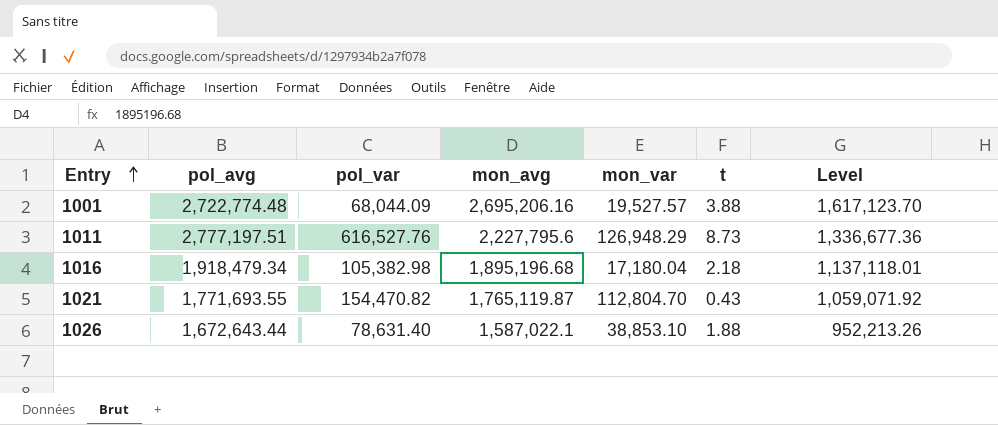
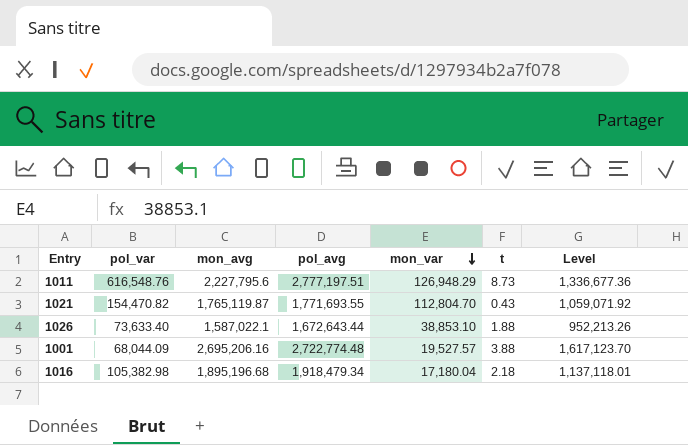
row order: Entry ascending -> mon_var descending
column pol_avg | position: 2 -> 4
1011 | pol_var: 616,527.76 -> 616,548.76
1026 | pol_var: 78,631.40 -> 73,633.40

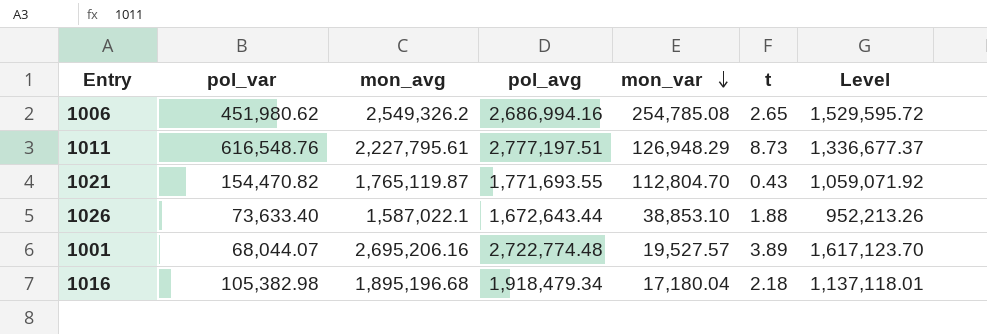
row 1006: none -> 451,980.62 | 2,549,326.2 | 2,686,994.16 | 254,785.08 | 2.65 | 1,529,595.72
1011 | mon_avg: 2,227,795.6 -> 2,227,795.61
1011 | Level: 1,336,677.36 -> 1,336,677.37
1001 | pol_var: 68,044.09 -> 68,044.07
1001 | t: 3.88 -> 3.89

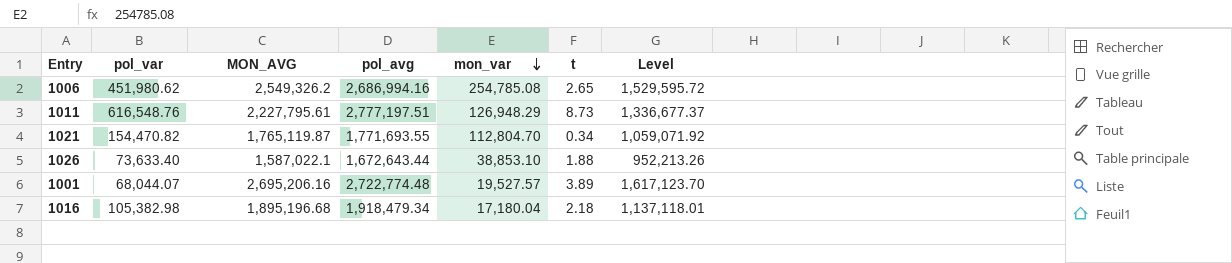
column name: mon_avg -> MON_AVG
1021 | t: 0.43 -> 0.34

